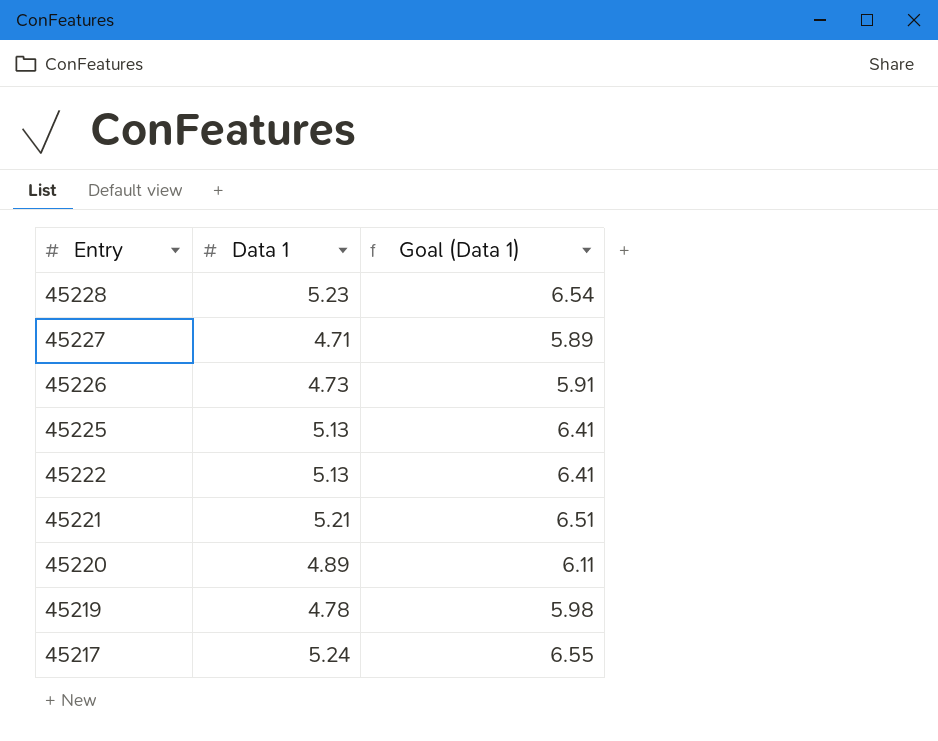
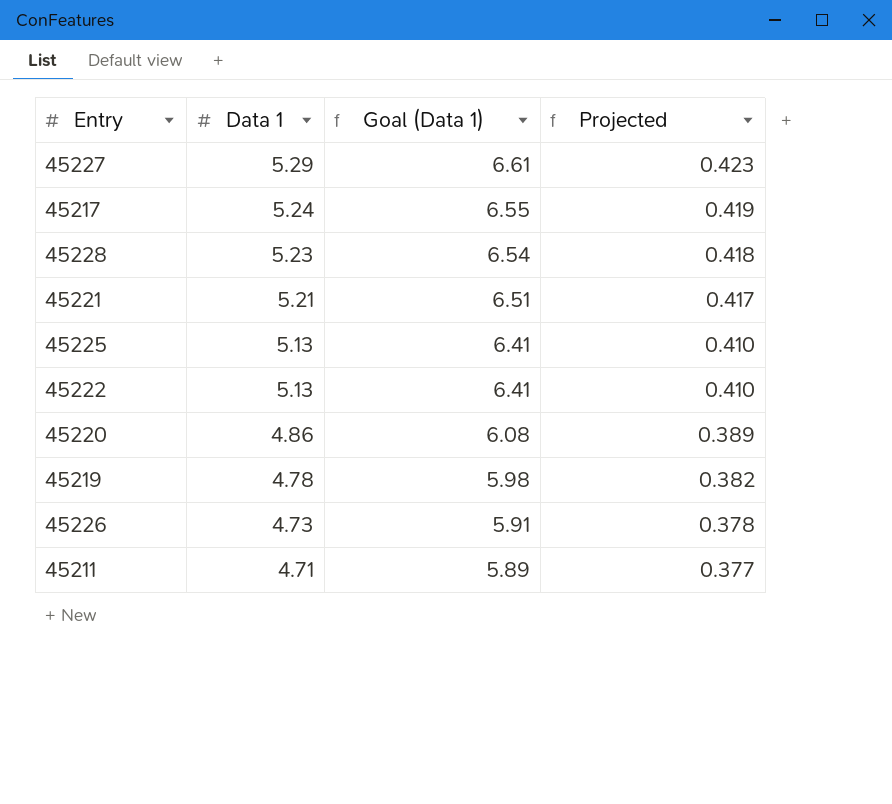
row order: Entry descending -> Data 1 descending
column Projected | formula: none -> [Data 1] * 0.08
45227 | Data 1: 4.71 -> 5.29
45227 | Goal (Data 1): 5.89 -> 6.61
45220 | Data 1: 4.89 -> 4.86
45220 | Goal (Data 1): 6.11 -> 6.08
row 45211: none -> 4.71 | 5.89 | 0.377

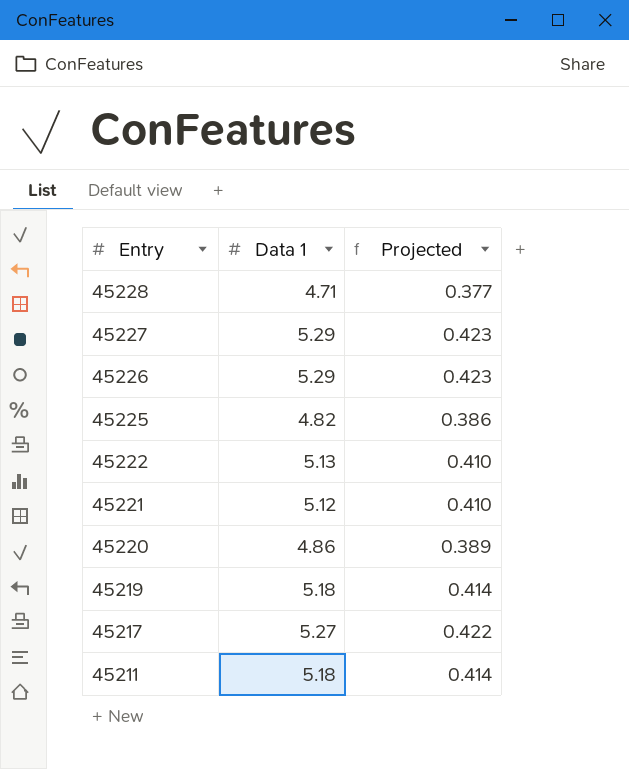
row order: Data 1 descending -> Entry descending
column Goal (Data 1) | formula: [Data 1] * 1.25 -> none
45228 | Data 1: 5.23 -> 4.71
45228 | Projected: 0.418 -> 0.377
45226 | Data 1: 4.73 -> 5.29
45226 | Projected: 0.378 -> 0.423
45225 | Data 1: 5.13 -> 4.82
45225 | Projected: 0.410 -> 0.386
45221 | Data 1: 5.21 -> 5.12
45221 | Projected: 0.417 -> 0.410
45219 | Data 1: 4.78 -> 5.18
45219 | Projected: 0.382 -> 0.414
45217 | Data 1: 5.24 -> 5.27
45217 | Projected: 0.419 -> 0.422
45211 | Data 1: 4.71 -> 5.18
45211 | Projected: 0.377 -> 0.414

